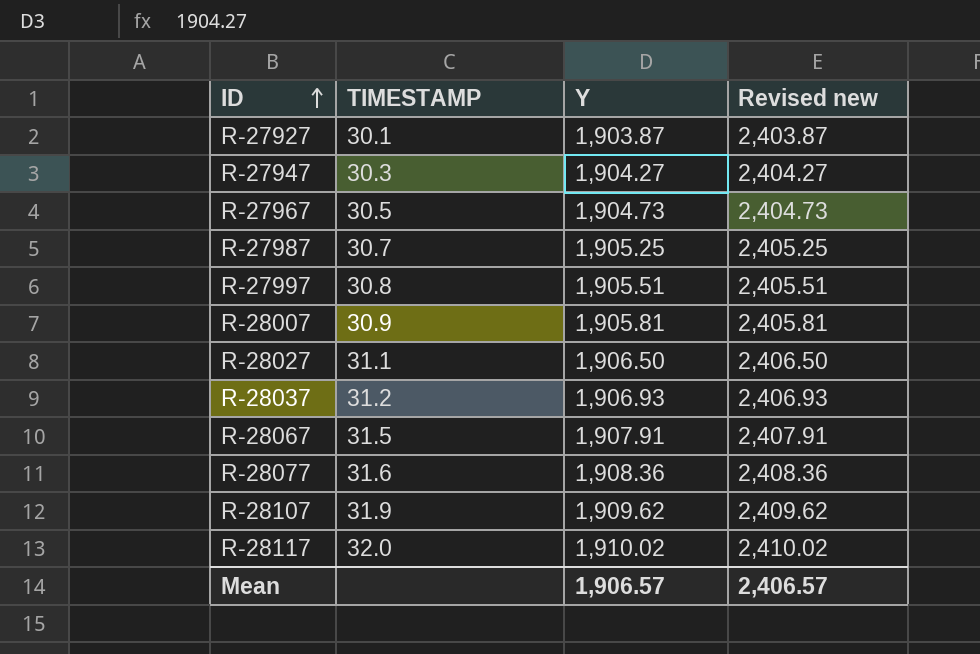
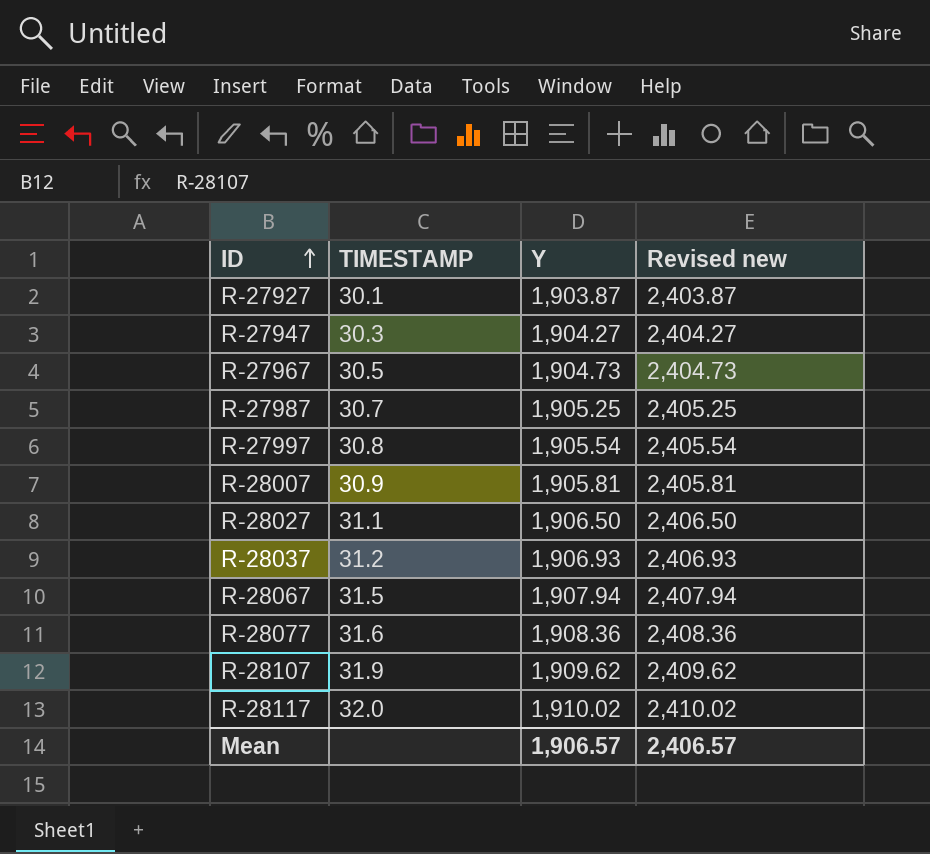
R-27997 | Y: 1,905.51 -> 1,905.54
R-27997 | Revised new: 2,405.51 -> 2,405.54
R-28067 | Y: 1,907.91 -> 1,907.94
R-28067 | Revised new: 2,407.91 -> 2,407.94

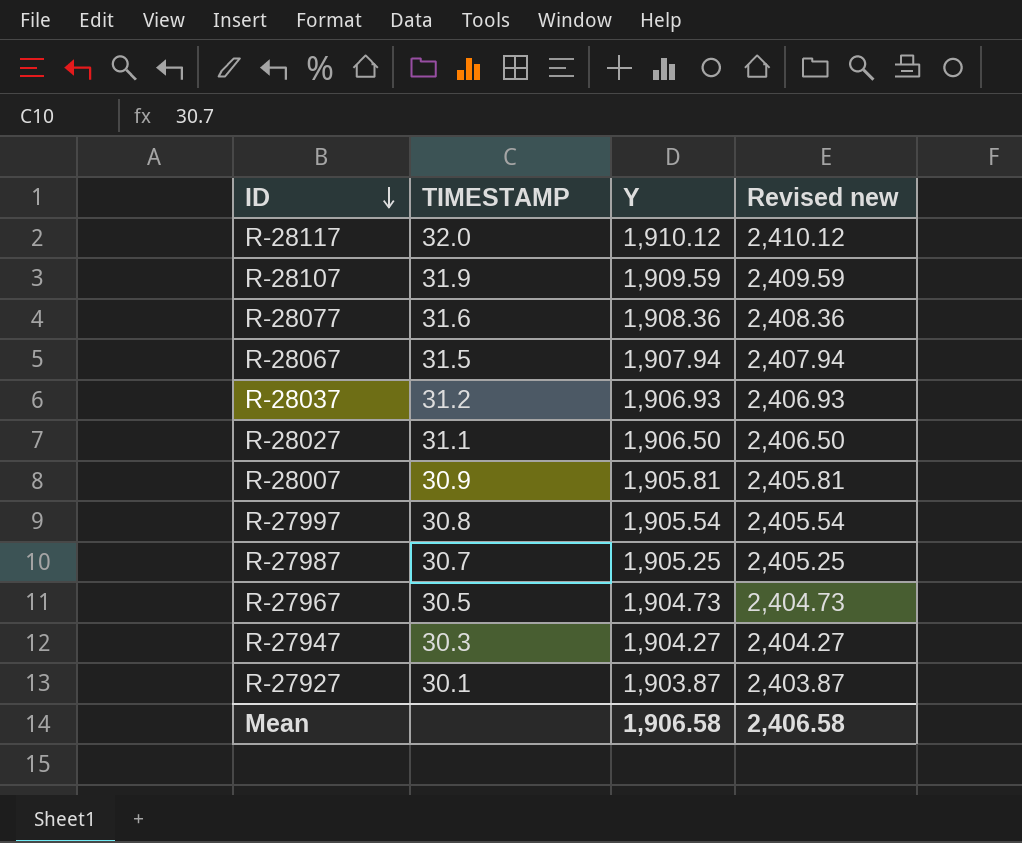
row order: ID ascending -> ID descending
R-28117 | Y: 1,910.02 -> 1,910.12
R-28117 | Revised new: 2,410.02 -> 2,410.12
R-28107 | Y: 1,909.62 -> 1,909.59
R-28107 | Revised new: 2,409.62 -> 2,409.59
Mean | Y: 1,906.57 -> 1,906.58
Mean | Revised new: 2,406.57 -> 2,406.58

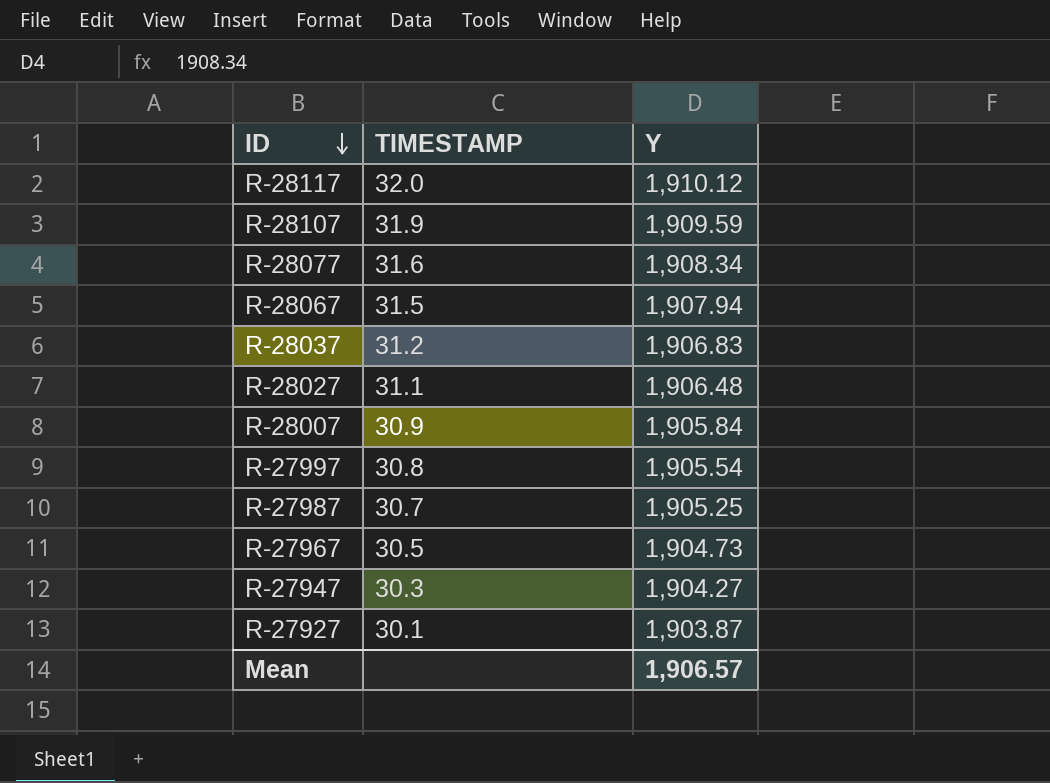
column Revised new | formula: [Y] + 500 -> none
R-28077 | Y: 1,908.36 -> 1,908.34
R-28037 | Y: 1,906.93 -> 1,906.83
R-28027 | Y: 1,906.50 -> 1,906.48
R-28007 | Y: 1,905.81 -> 1,905.84
Mean | Y: 1,906.58 -> 1,906.57

